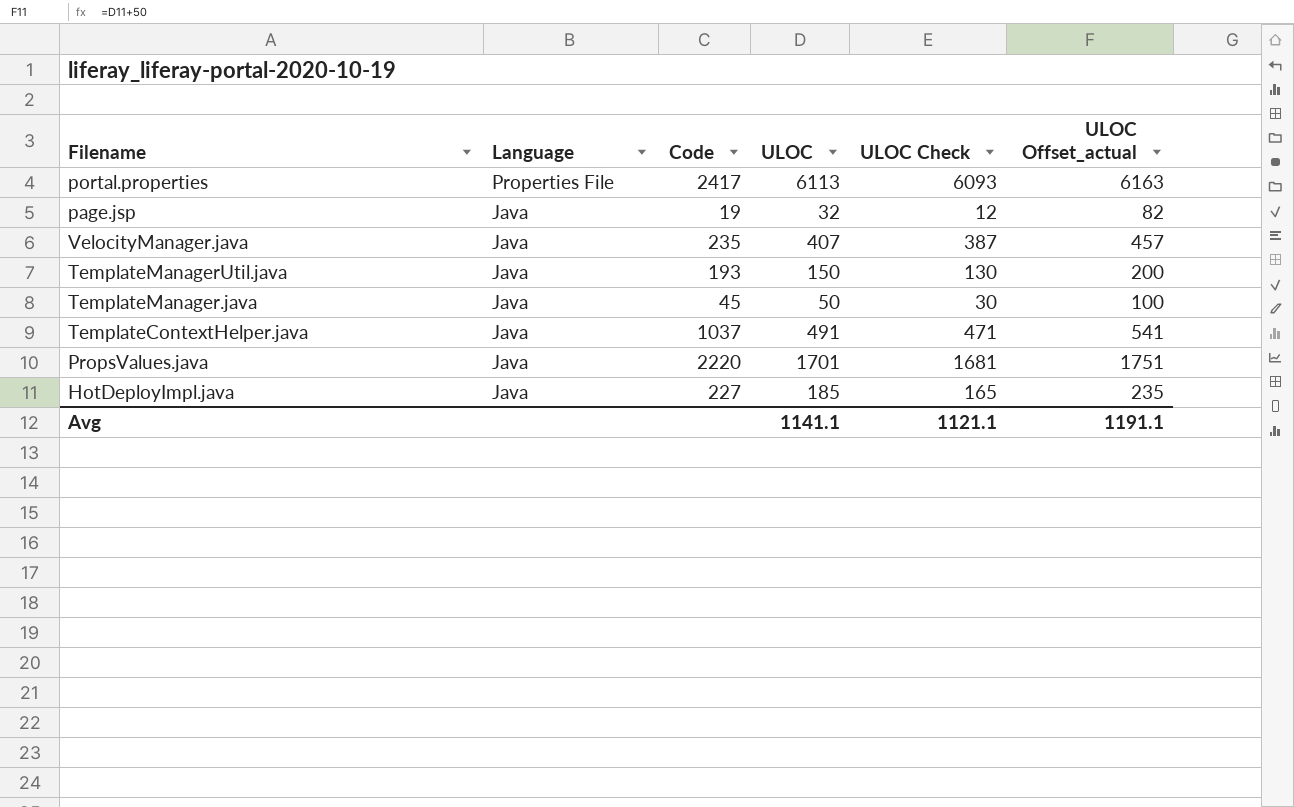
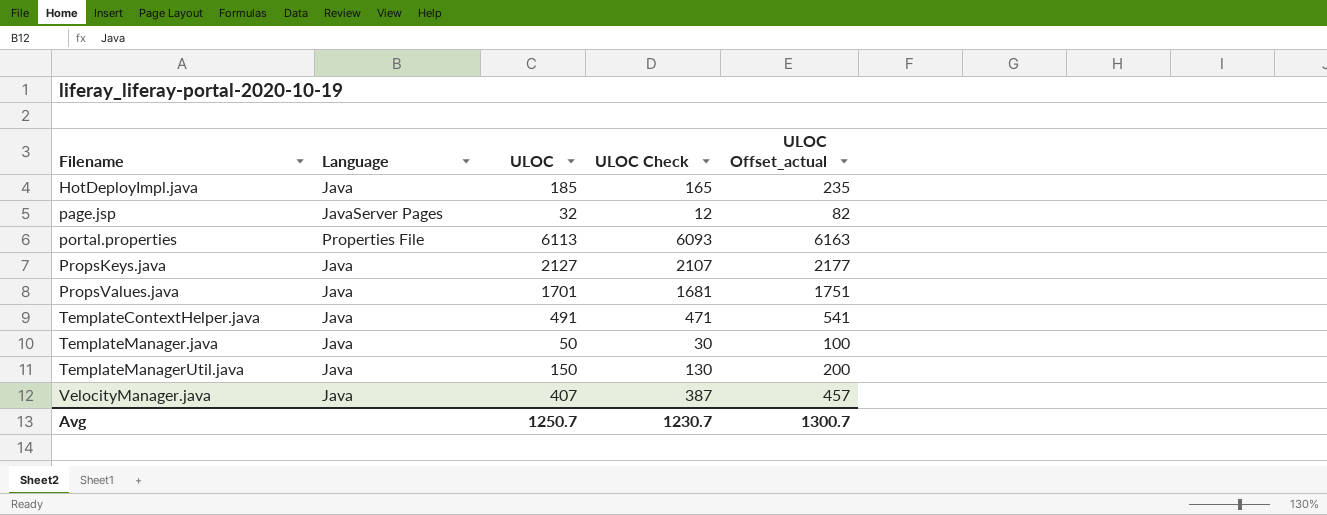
row order: Language descending -> Filename ascending
column Code | position: 3 -> none
page.jsp | Language: Java -> JavaServer Pages
row PropsKeys.java: none -> Java | 2127 | 2107 | 2177
Avg | ULOC: 1141.1 -> 1250.7
Avg | ULOC Check: 1121.1 -> 1230.7
Avg | ULOC Offset_actual: 1191.1 -> 1300.7

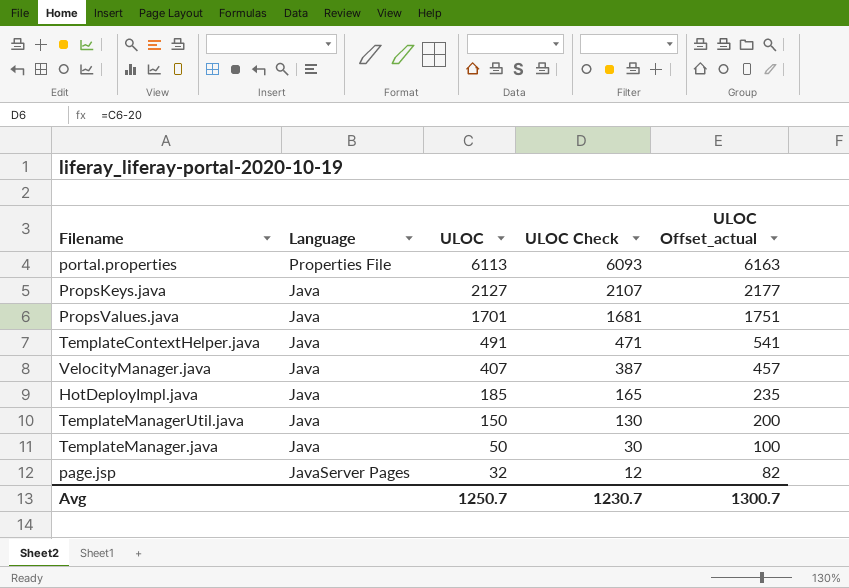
row order: Filename ascending -> ULOC descending

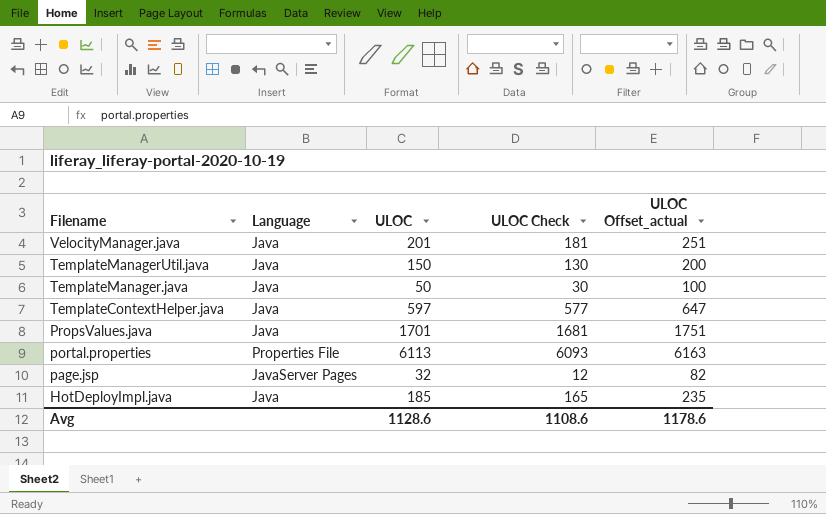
row order: ULOC descending -> Filename descending
row PropsKeys.java: Java | 2127 | 2107 | 2177 -> none
VelocityManager.java | ULOC: 407 -> 201
VelocityManager.java | ULOC Check: 387 -> 181
VelocityManager.java | ULOC Offset_actual: 457 -> 251
TemplateContextHelper.java | ULOC: 491 -> 597
TemplateContextHelper.java | ULOC Check: 471 -> 577
TemplateContextHelper.java | ULOC Offset_actual: 541 -> 647
Avg | ULOC: 1250.7 -> 1128.6
Avg | ULOC Check: 1230.7 -> 1108.6
Avg | ULOC Offset_actual: 1300.7 -> 1178.6

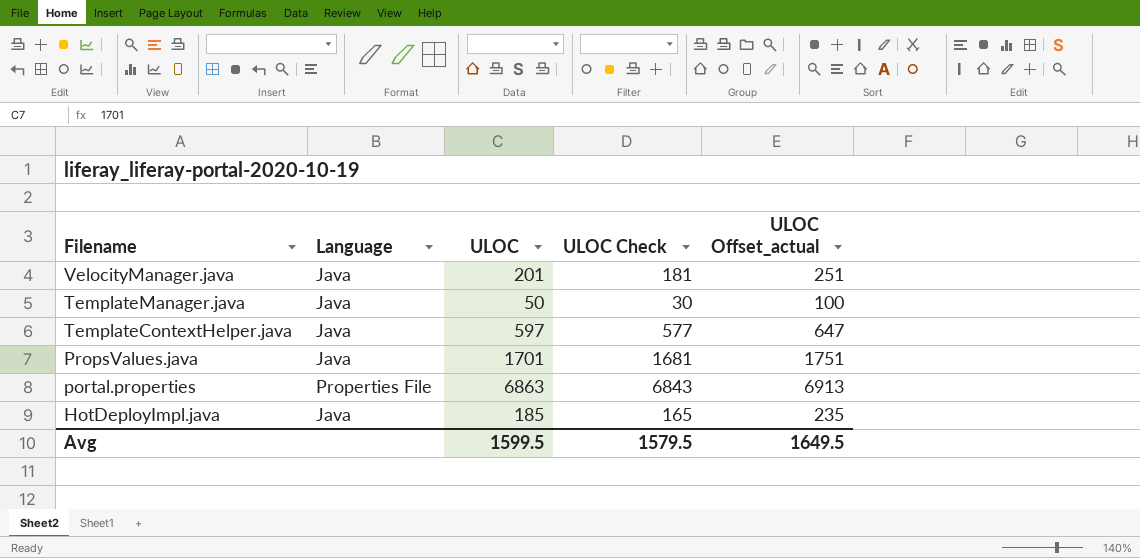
row TemplateManagerUtil.java: Java | 150 | 130 | 200 -> none
row page.jsp: JavaServer Pages | 32 | 12 | 82 -> none
portal.properties | ULOC: 6113 -> 6863
portal.properties | ULOC Check: 6093 -> 6843
portal.properties | ULOC Offset_actual: 6163 -> 6913
Avg | ULOC: 1128.6 -> 1599.5
Avg | ULOC Check: 1108.6 -> 1579.5
Avg | ULOC Offset_actual: 1178.6 -> 1649.5

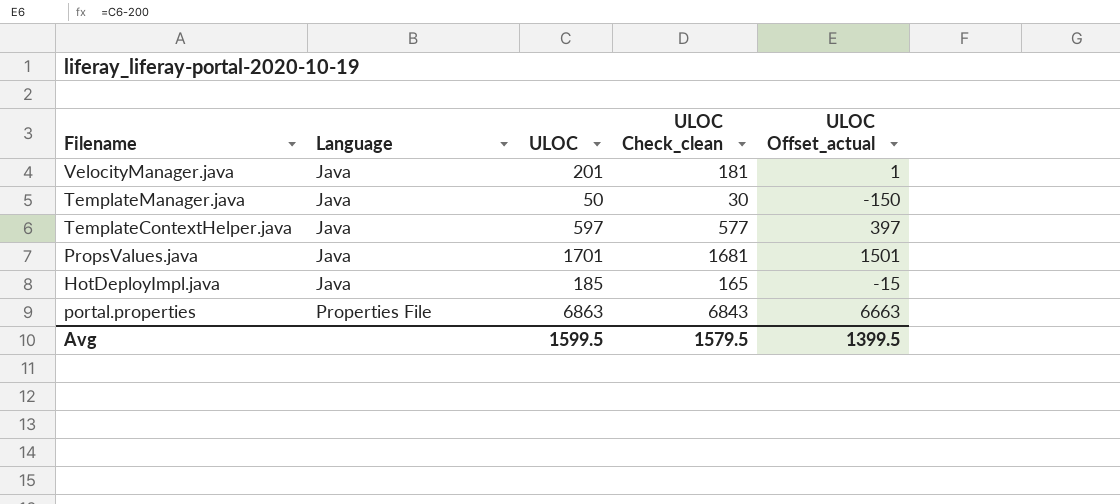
row order: Filename descending -> Language ascending
column name: ULOC Check -> ULOC Check_clean
column ULOC Offset_actual | formula: [ULOC] + 50 -> [ULOC] - 200
Avg | ULOC Offset_actual: 1649.5 -> 1399.5

